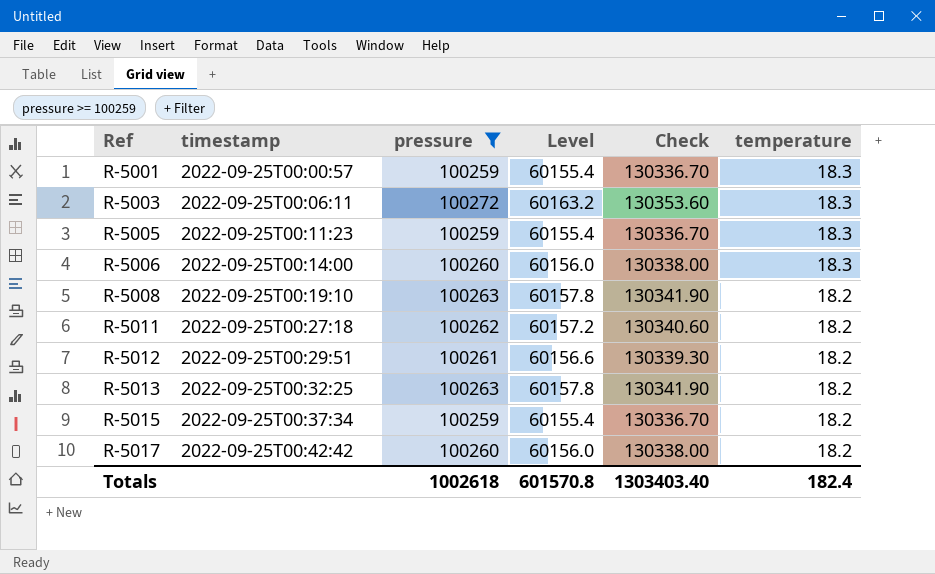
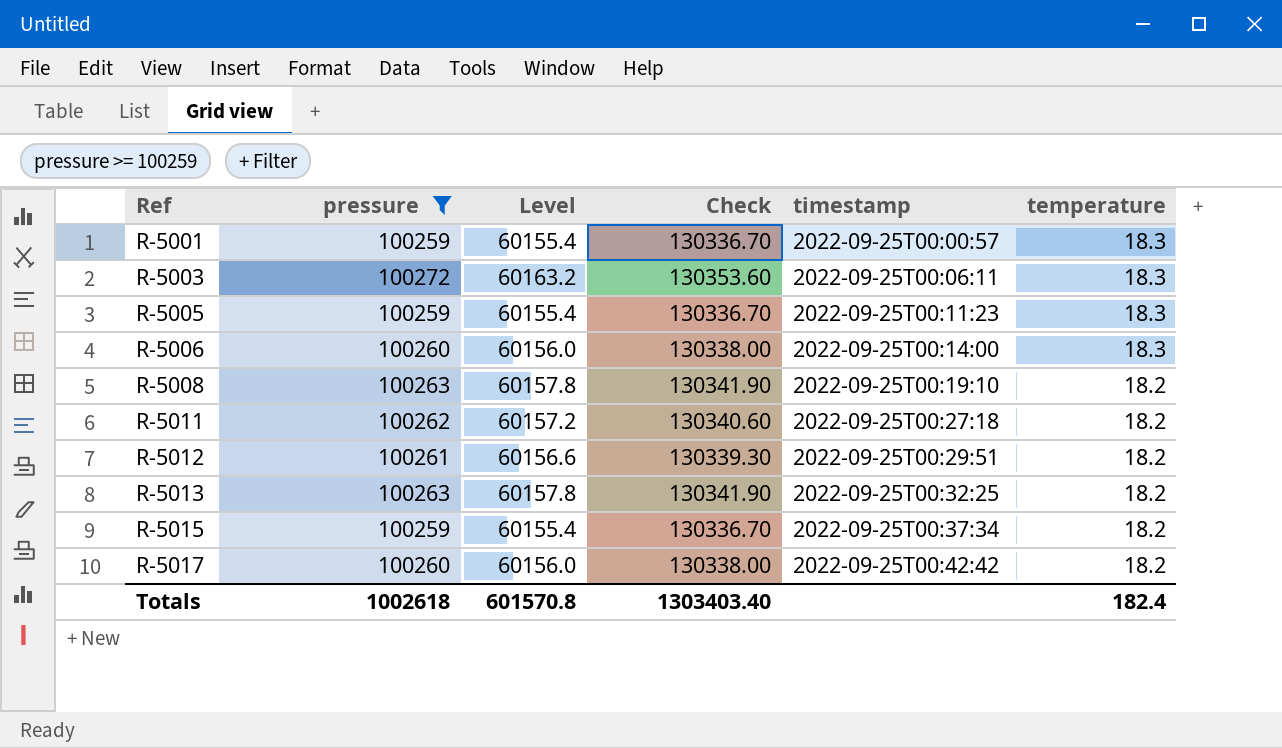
column timestamp | position: 2 -> 5

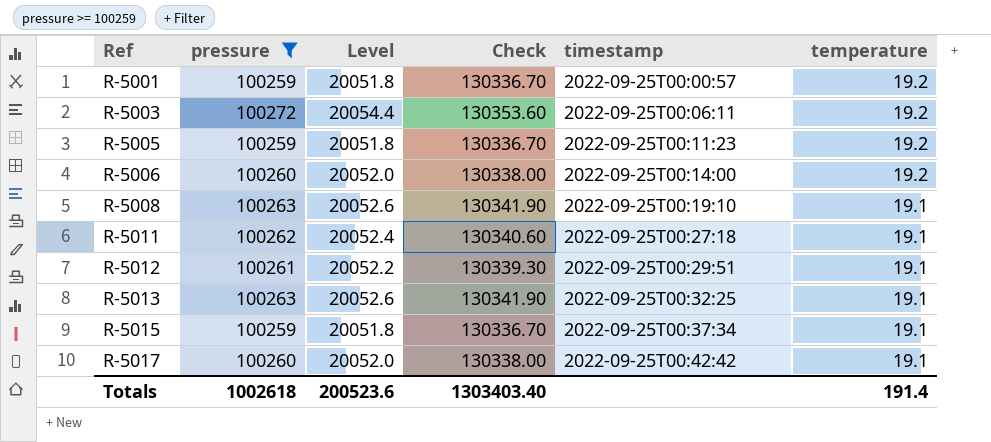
column Level | formula: [pressure] * 0.6 -> [pressure] * 0.2
R-5001 | temperature: 18.3 -> 19.2
R-5003 | temperature: 18.3 -> 19.2
R-5005 | temperature: 18.3 -> 19.2
R-5006 | temperature: 18.3 -> 19.2
R-5008 | temperature: 18.2 -> 19.1
R-5011 | temperature: 18.2 -> 19.1
R-5012 | temperature: 18.2 -> 19.1
R-5013 | temperature: 18.2 -> 19.1
R-5015 | temperature: 18.2 -> 19.1
R-5017 | temperature: 18.2 -> 19.1
Totals | Level: 601570.8 -> 200523.6
Totals | temperature: 182.4 -> 191.4

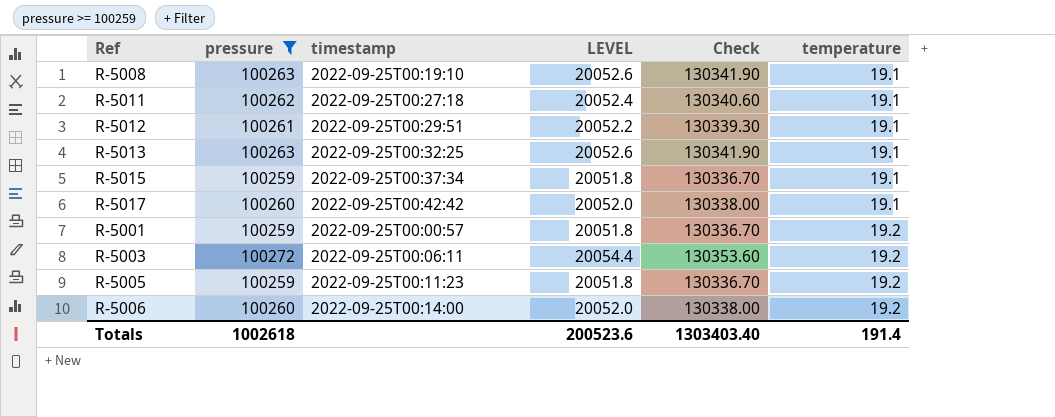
row order: Ref ascending -> temperature ascending
column timestamp | position: 5 -> 3
column name: Level -> LEVEL

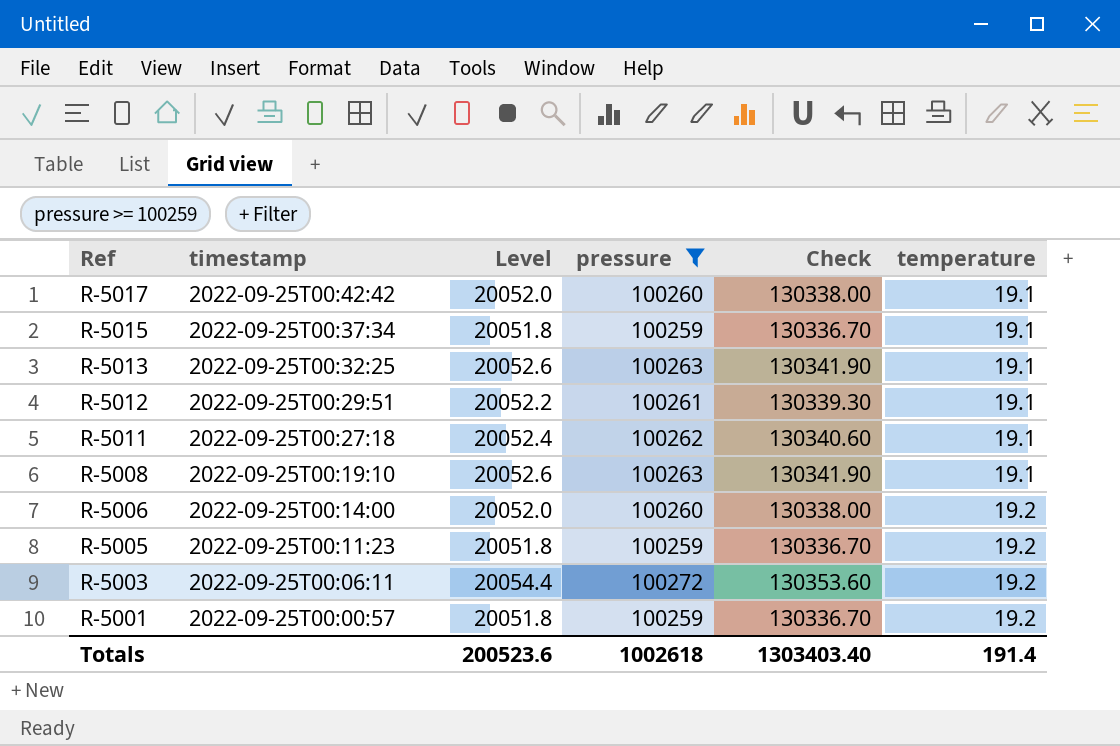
row order: temperature ascending -> Ref descending
column name: LEVEL -> Level
column pressure | position: 2 -> 4

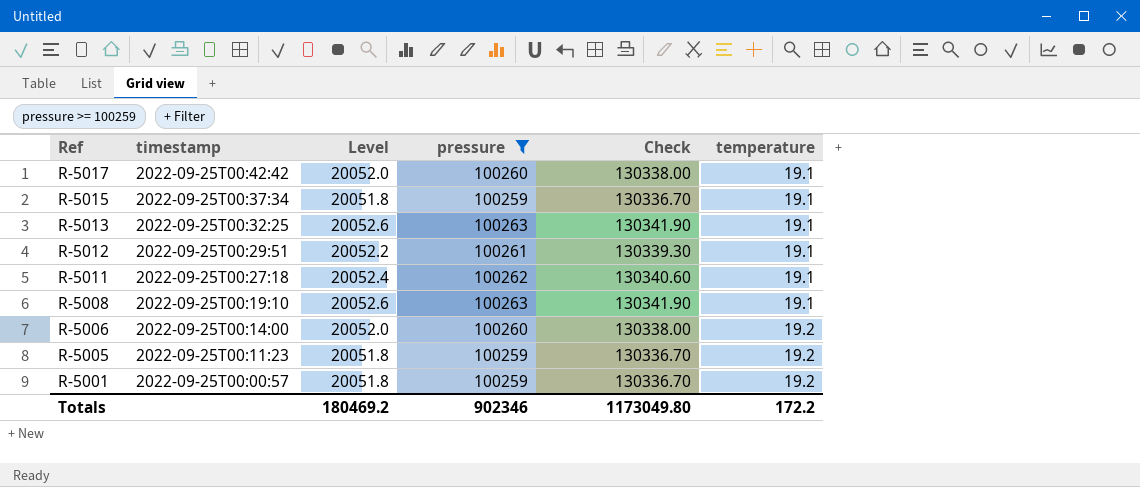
row R-5003: 2022-09-25T00:06:11 | 20054.4 | 100272 | 130353.60 | 19.2 -> none
Totals | Level: 200523.6 -> 180469.2
Totals | pressure: 1002618 -> 902346
Totals | Check: 1303403.40 -> 1173049.80
Totals | temperature: 191.4 -> 172.2

